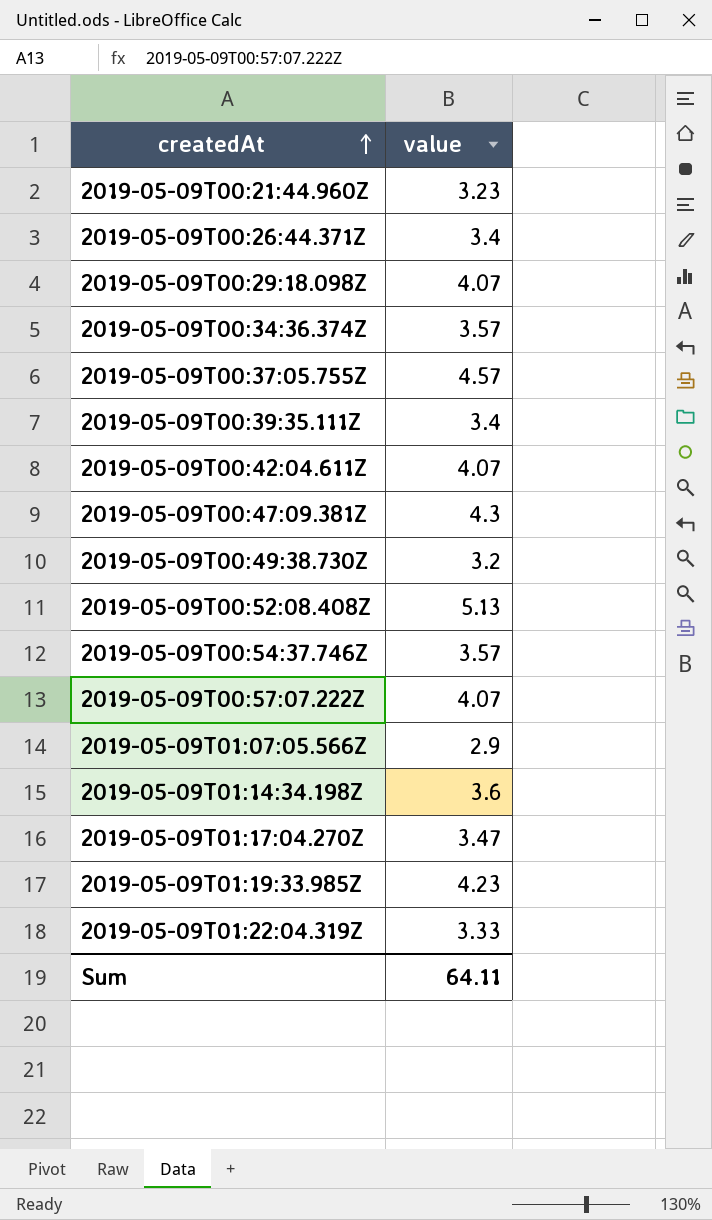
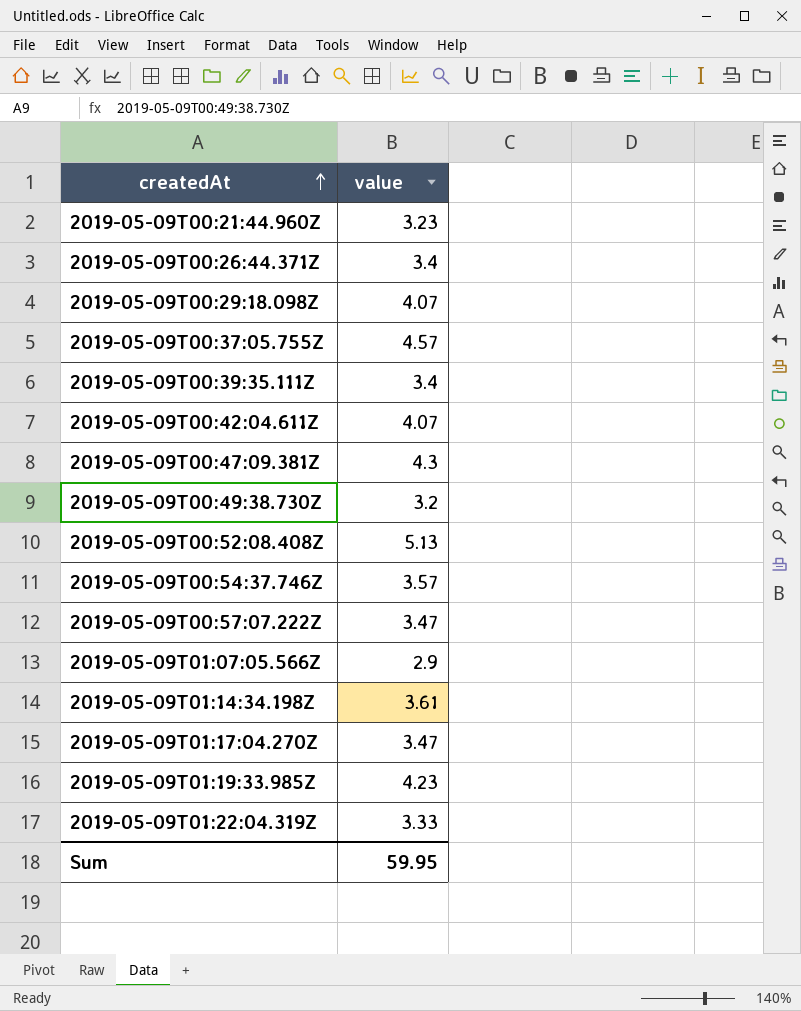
row 2019-05-09T00:34:36.374Z: 3.57 -> none
2019-05-09T00:57:07.222Z | value: 4.07 -> 3.47
2019-05-09T01:14:34.198Z | value: 3.6 -> 3.61
Sum | value: 64.11 -> 59.95

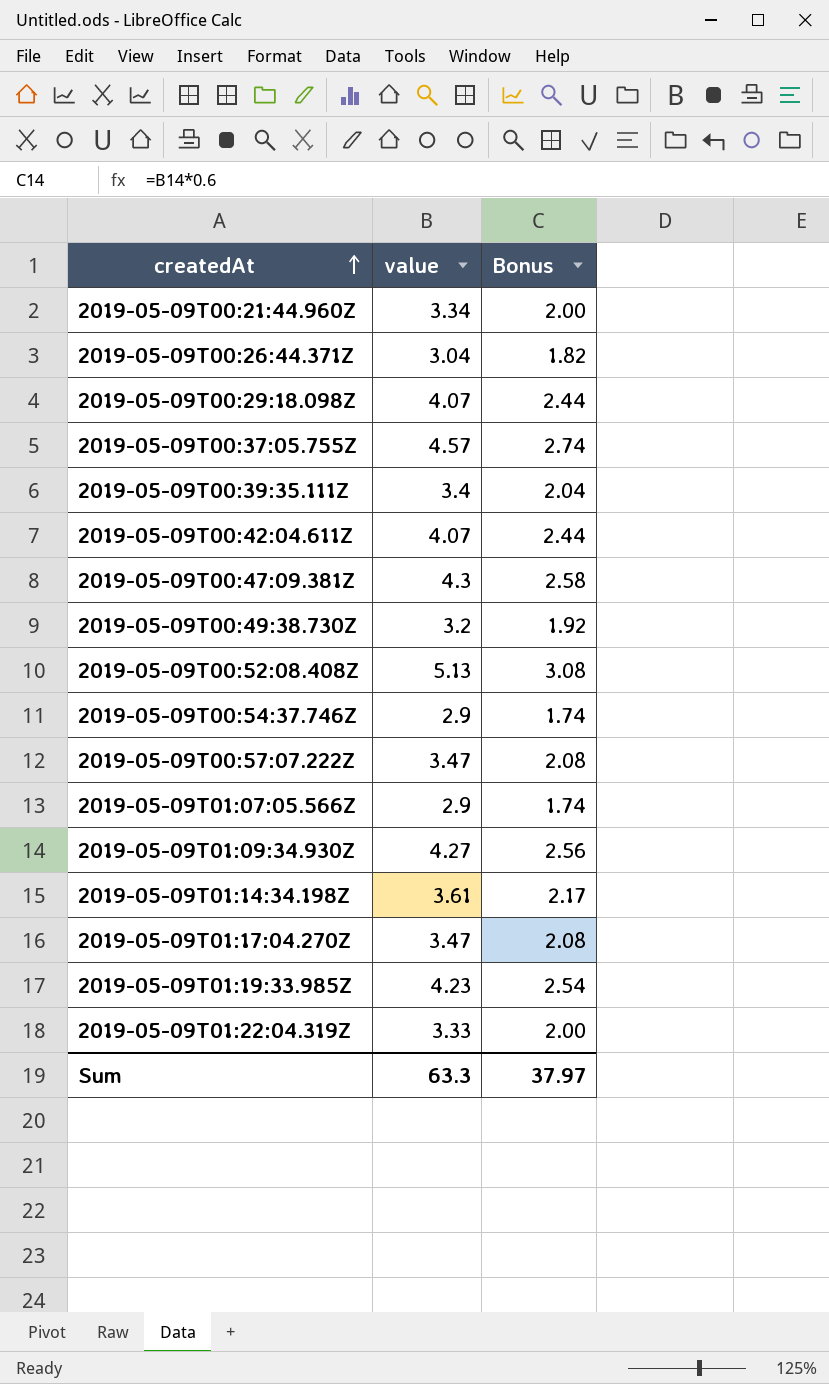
column Bonus | formula: none -> [value] * 0.6
2019-05-09T00:21:44.960Z | value: 3.23 -> 3.34
2019-05-09T00:26:44.371Z | value: 3.4 -> 3.04
2019-05-09T00:54:37.746Z | value: 3.57 -> 2.9
row 2019-05-09T01:09:34.930Z: none -> 4.27 | 2.56
Sum | value: 59.95 -> 63.3

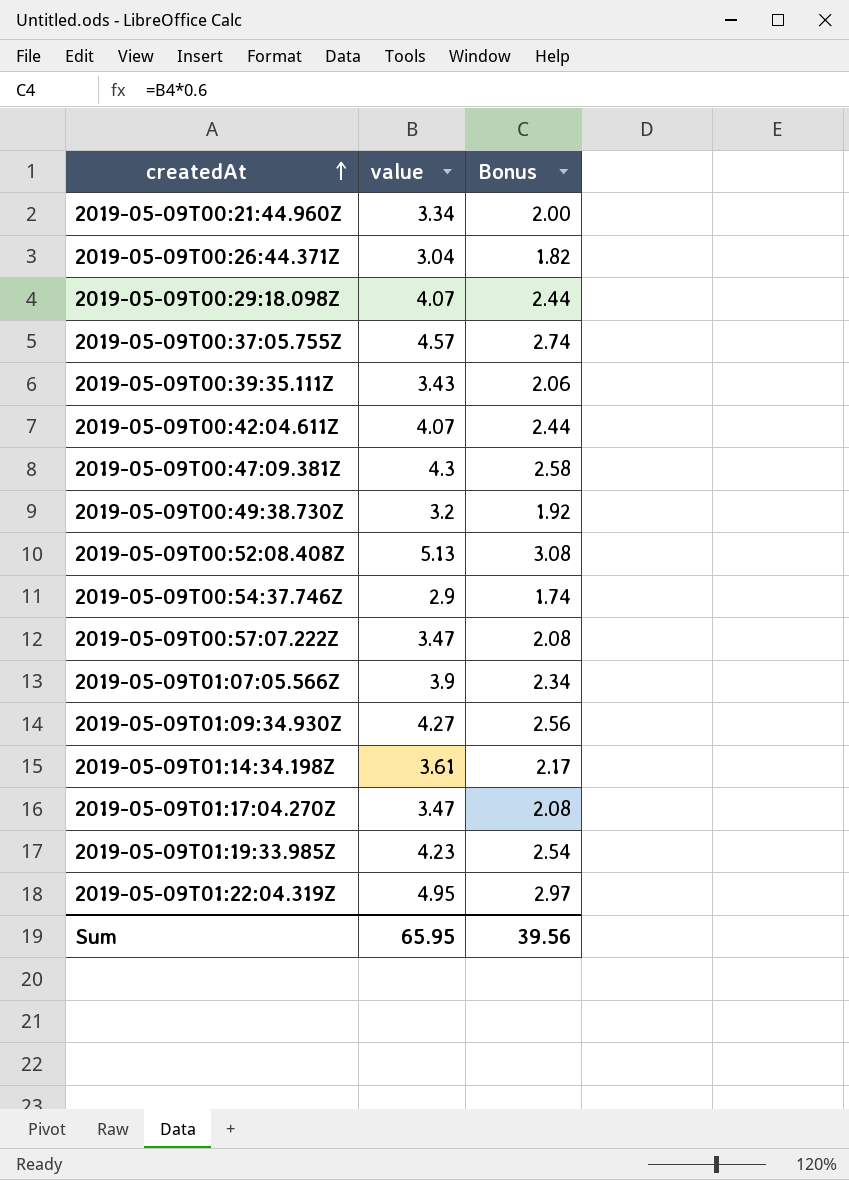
2019-05-09T00:39:35.111Z | value: 3.4 -> 3.43
2019-05-09T00:39:35.111Z | Bonus: 2.04 -> 2.06
2019-05-09T01:07:05.566Z | value: 2.9 -> 3.9
2019-05-09T01:07:05.566Z | Bonus: 1.74 -> 2.34
2019-05-09T01:22:04.319Z | value: 3.33 -> 4.95
2019-05-09T01:22:04.319Z | Bonus: 2.00 -> 2.97
Sum | value: 63.3 -> 65.95
Sum | Bonus: 37.97 -> 39.56

